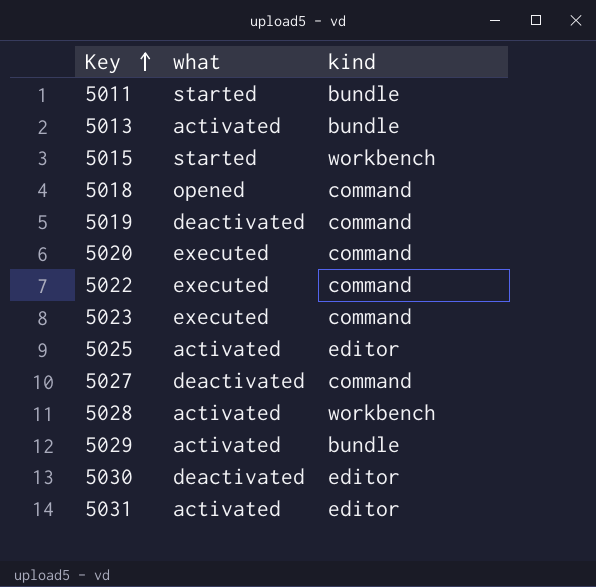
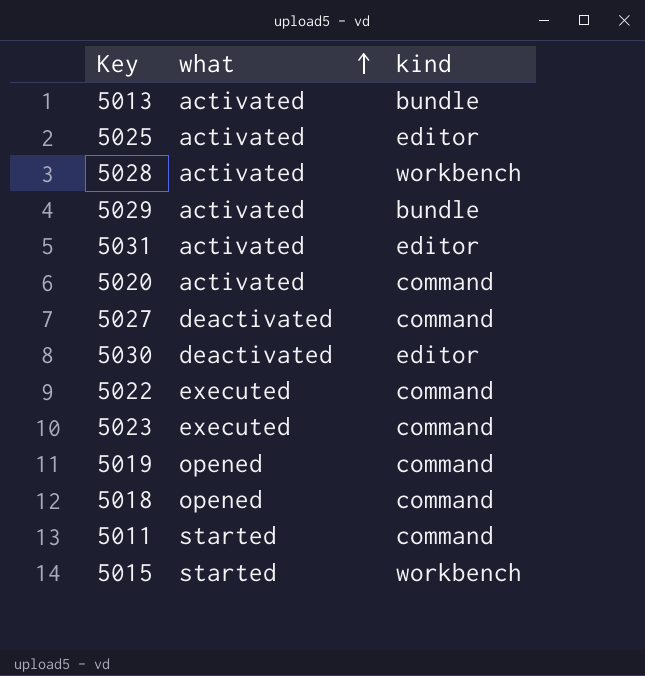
row order: Key ascending -> what ascending
5020 | what: executed -> activated
5019 | what: deactivated -> opened
5011 | kind: bundle -> command

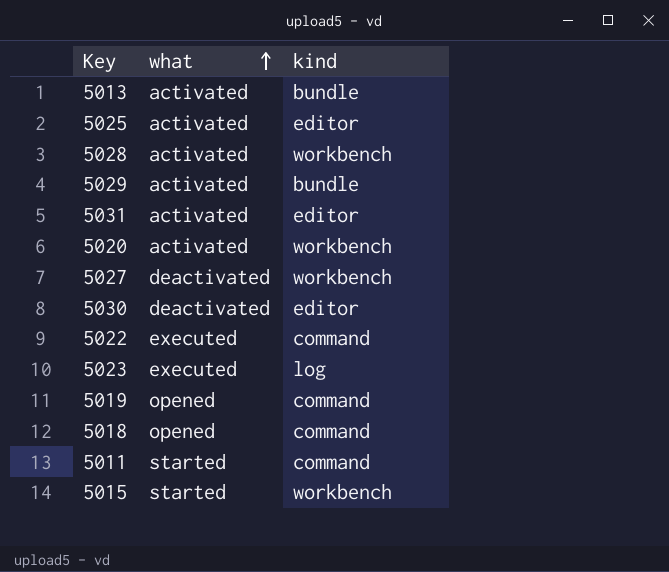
5020 | kind: command -> workbench
5027 | kind: command -> workbench
5023 | kind: command -> log

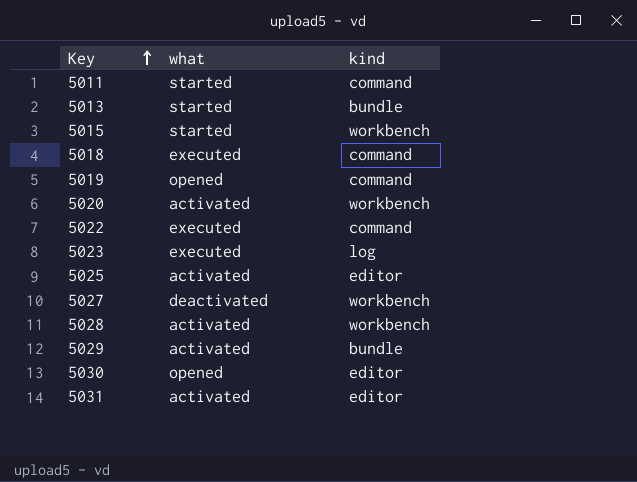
row order: what ascending -> Key ascending
5013 | what: activated -> started
5018 | what: opened -> executed
5030 | what: deactivated -> opened

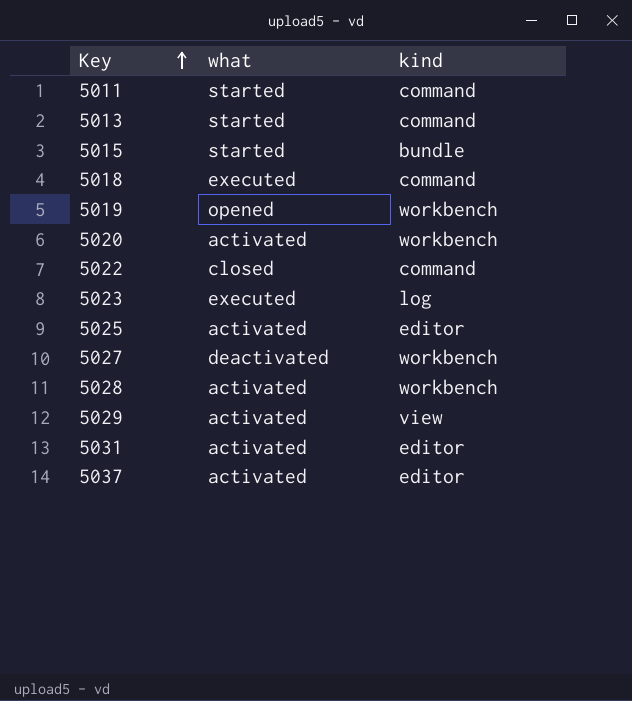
row 5030: opened | editor -> none
5013 | kind: bundle -> command
5015 | kind: workbench -> bundle
5019 | kind: command -> workbench
5022 | what: executed -> closed
5029 | kind: bundle -> view
row 5037: none -> activated | editor

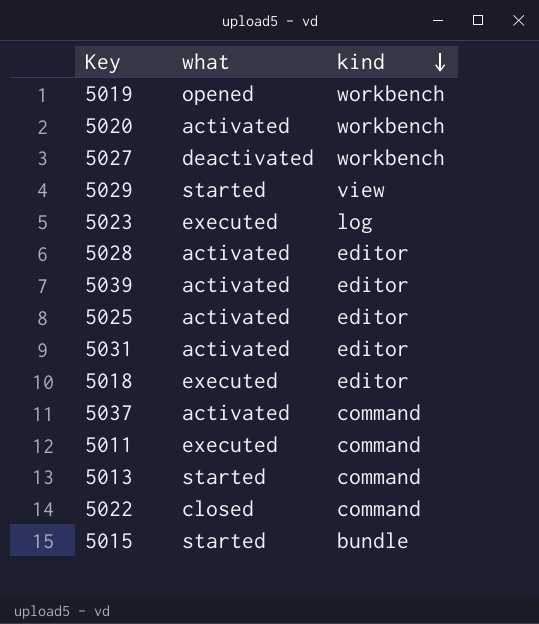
row order: Key ascending -> kind descending
5029 | what: activated -> started
5028 | kind: workbench -> editor
row 5039: none -> activated | editor
5018 | kind: command -> editor
5037 | kind: editor -> command
5011 | what: started -> executed

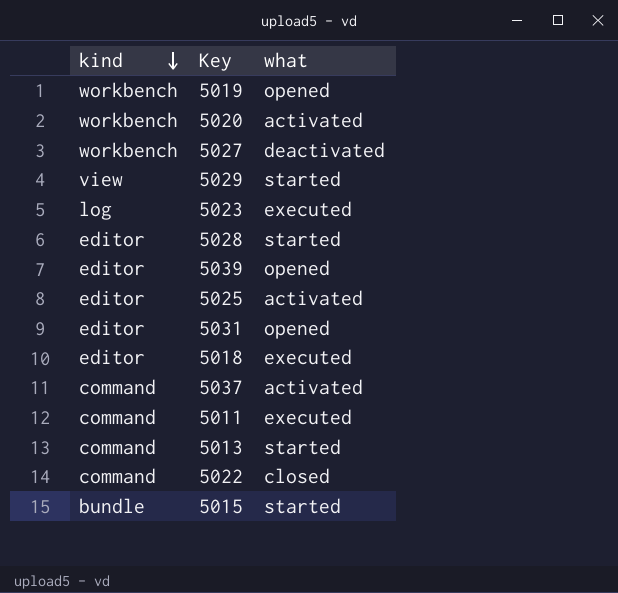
column kind | position: 3 -> 1
5028 | what: activated -> started
5039 | what: activated -> opened
5031 | what: activated -> opened

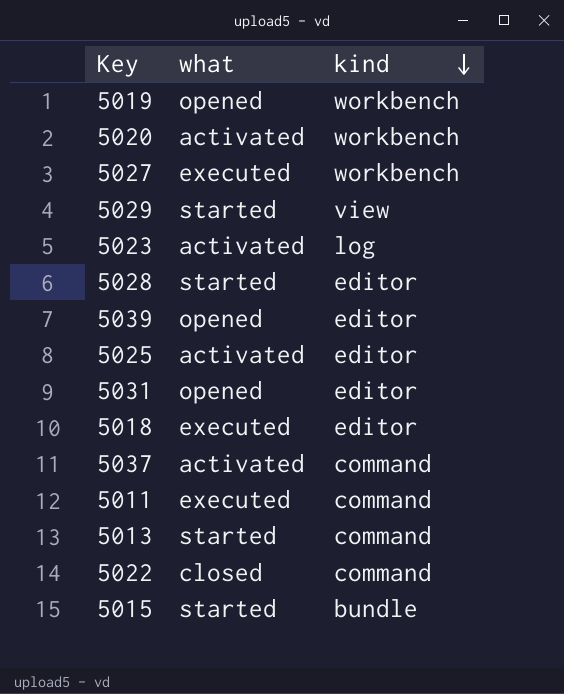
column kind | position: 1 -> 3
5027 | what: deactivated -> executed
5023 | what: executed -> activated

